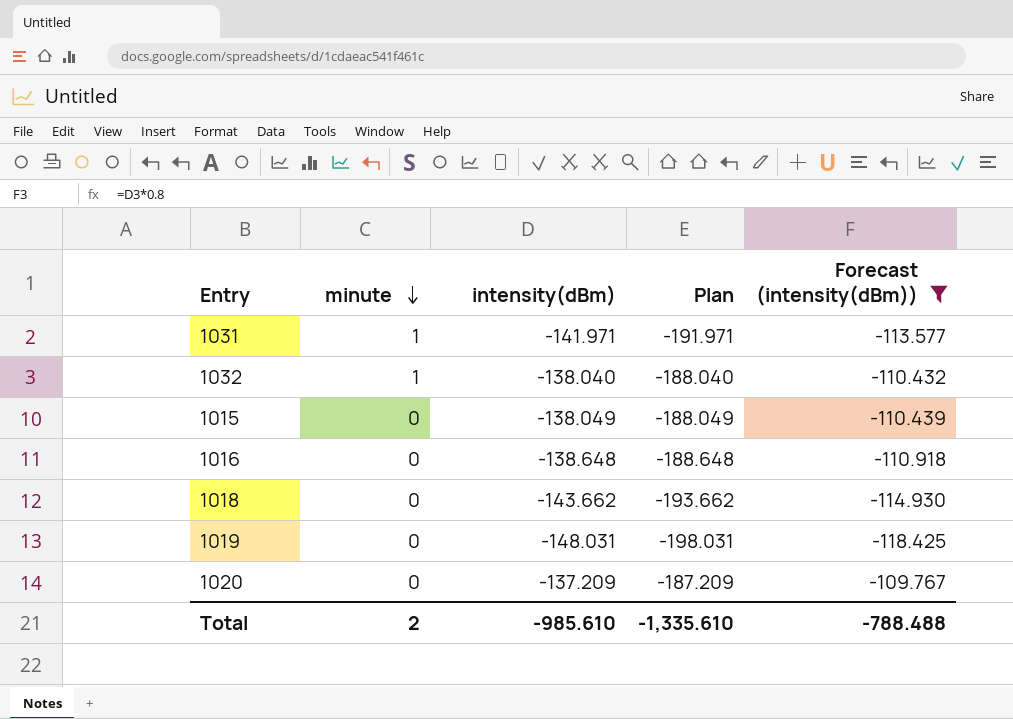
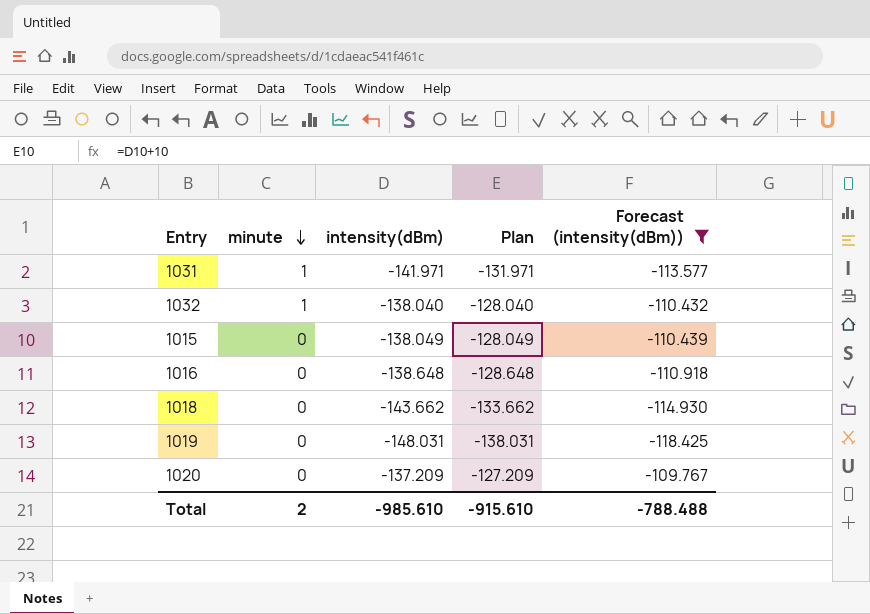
column Plan | formula: [intensity(dBm)] - 50 -> [intensity(dBm)] + 10
Total | Plan: -1,335.610 -> -915.610

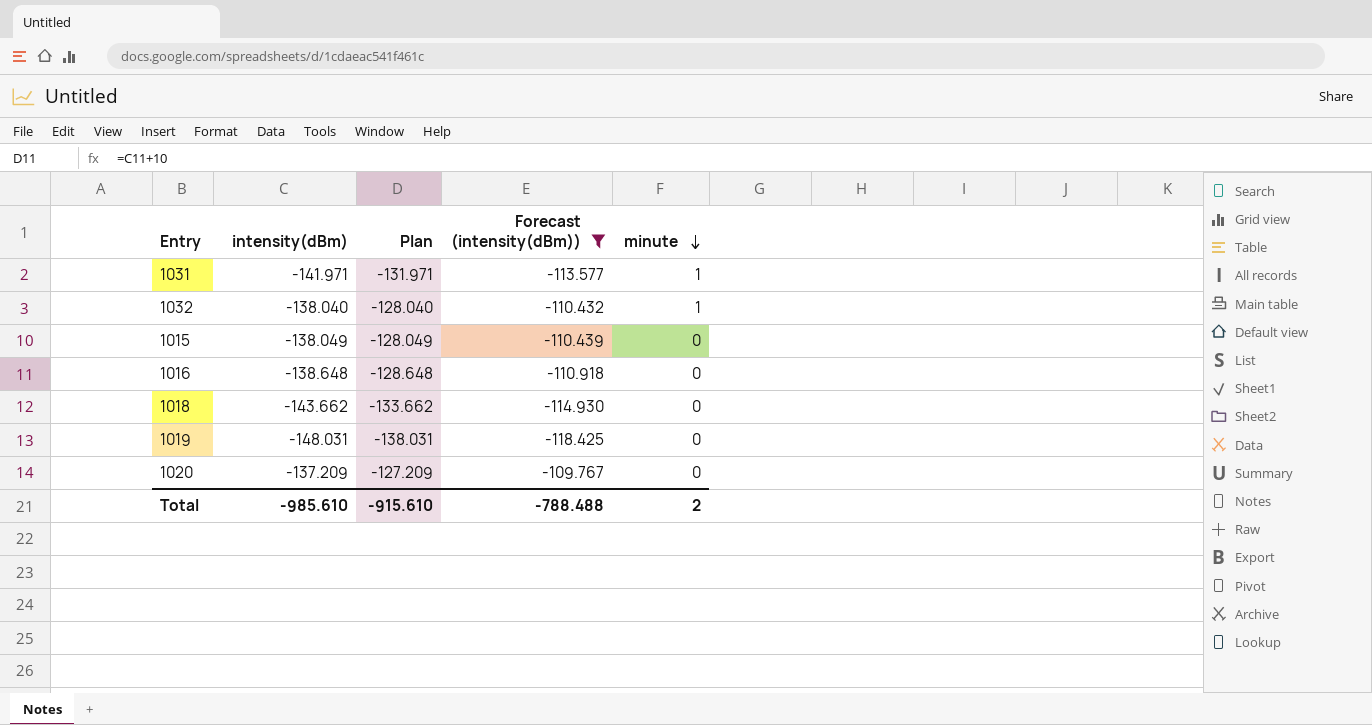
column minute | position: 2 -> 5

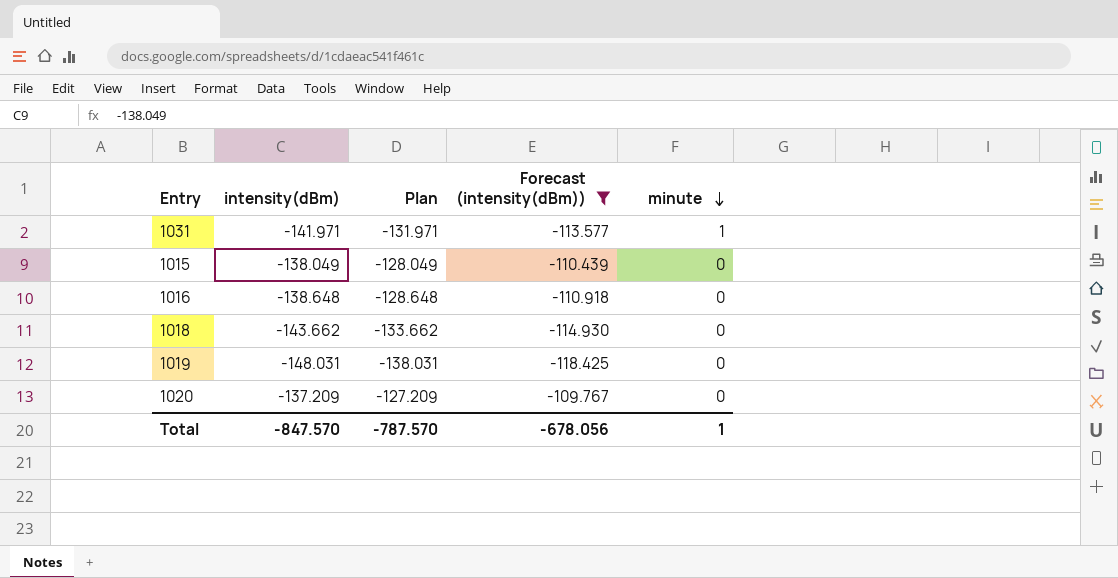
row 1032: -138.040 | -128.040 | -110.432 | 1 -> none
Total | intensity(dBm): -985.610 -> -847.570
Total | Plan: -915.610 -> -787.570
Total | Forecast (intensity(dBm)): -788.488 -> -678.056
Total | minute: 2 -> 1

